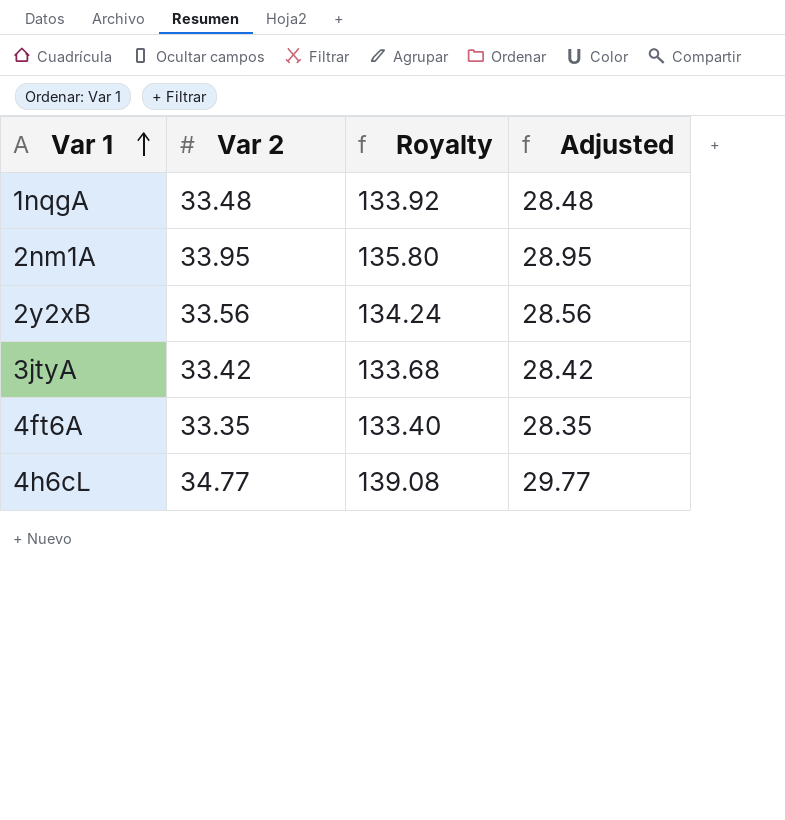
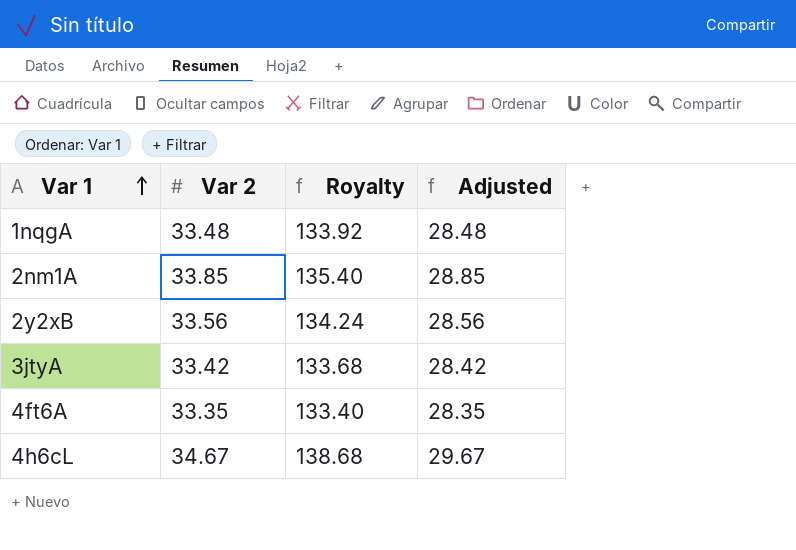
2nm1A | Var 2: 33.95 -> 33.85
2nm1A | Royalty: 135.80 -> 135.40
2nm1A | Adjusted: 28.95 -> 28.85
4h6cL | Var 2: 34.77 -> 34.67
4h6cL | Royalty: 139.08 -> 138.68
4h6cL | Adjusted: 29.77 -> 29.67

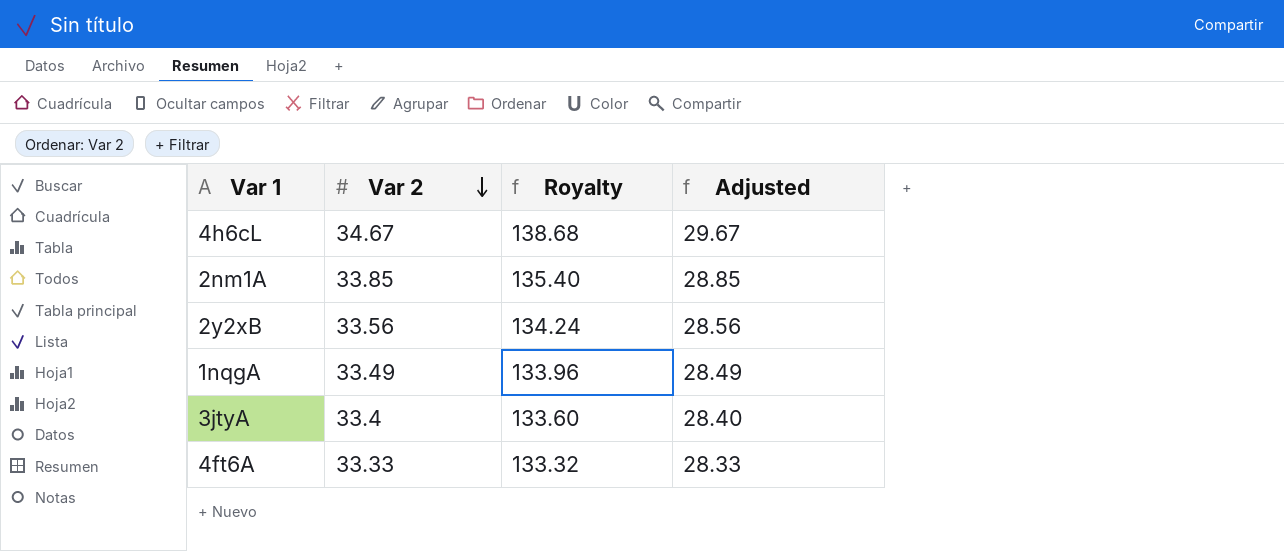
row order: Var 1 ascending -> Var 2 descending
1nqgA | Var 2: 33.48 -> 33.49
1nqgA | Royalty: 133.92 -> 133.96
1nqgA | Adjusted: 28.48 -> 28.49
3jtyA | Var 2: 33.42 -> 33.4
3jtyA | Royalty: 133.68 -> 133.60
3jtyA | Adjusted: 28.42 -> 28.40
4ft6A | Var 2: 33.35 -> 33.33
4ft6A | Royalty: 133.40 -> 133.32
4ft6A | Adjusted: 28.35 -> 28.33

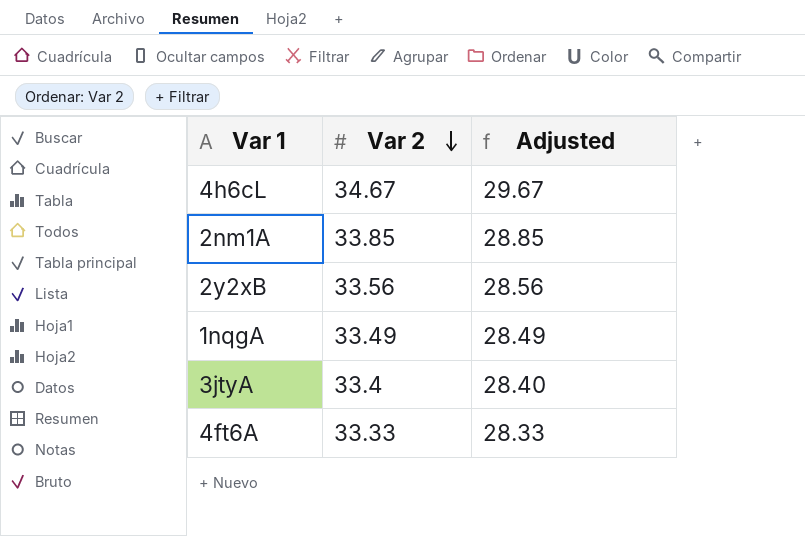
column Royalty | formula: [Var 2] * 4 -> none

